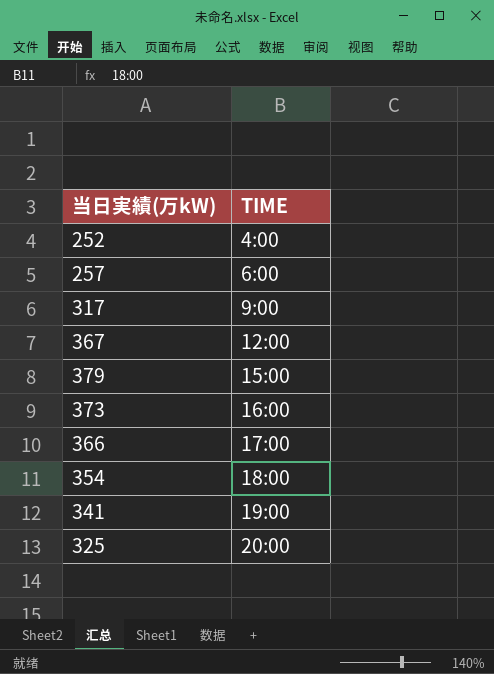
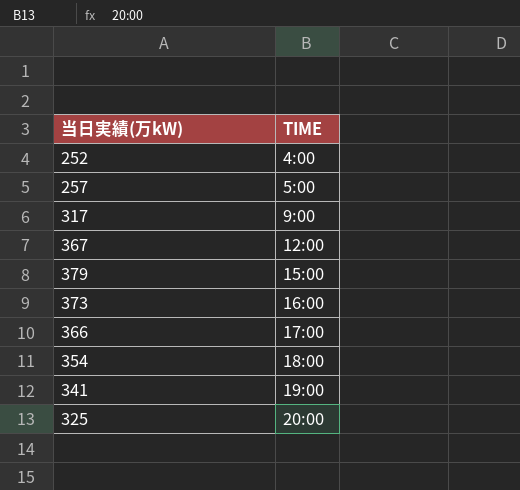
257 | TIME: 6:00 -> 5:00

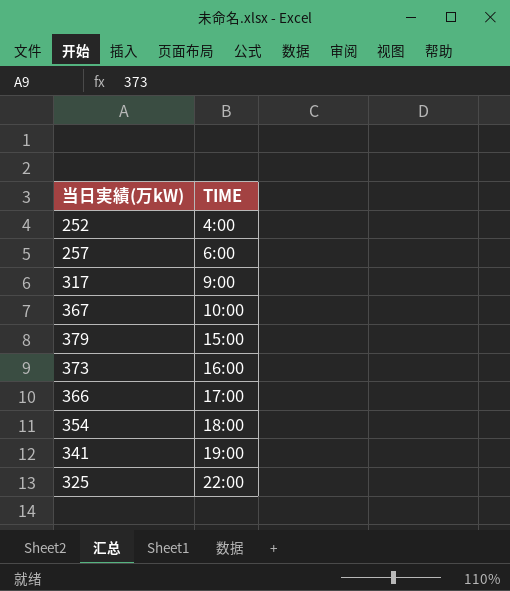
257 | TIME: 5:00 -> 6:00
367 | TIME: 12:00 -> 10:00
325 | TIME: 20:00 -> 22:00

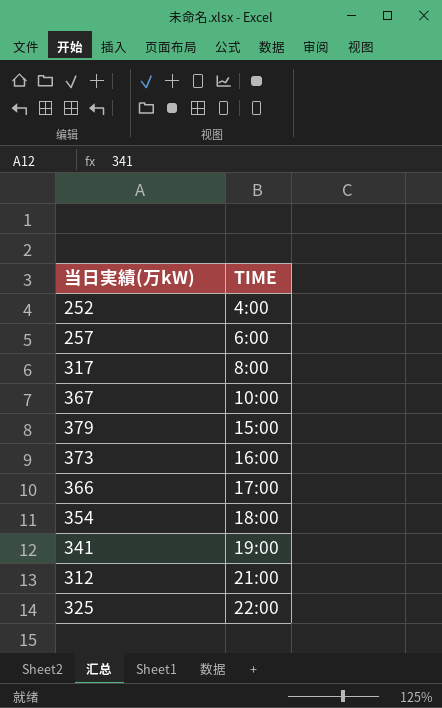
317 | TIME: 9:00 -> 8:00
row 312: none -> 21:00

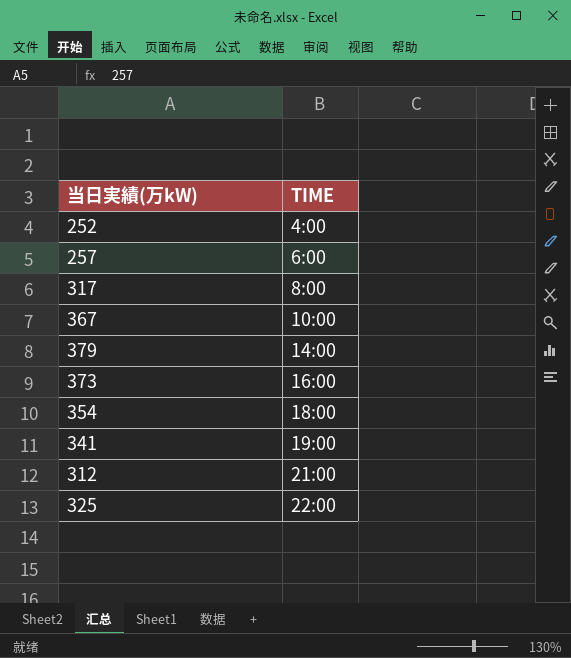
row 366: 17:00 -> none
379 | TIME: 15:00 -> 14:00

